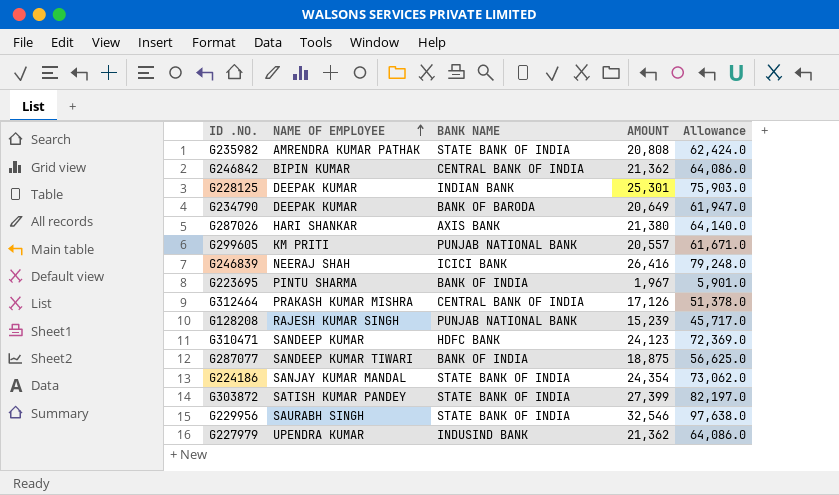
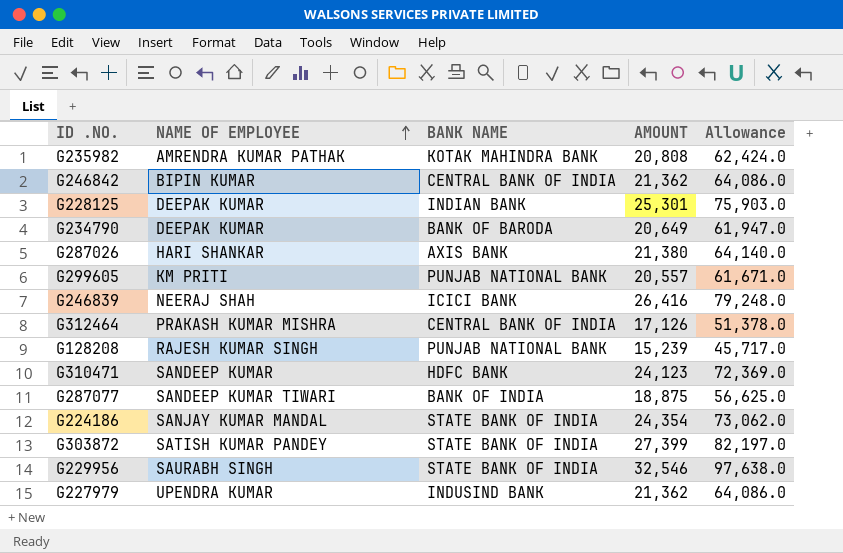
row G223695: PINTU SHARMA | BANK OF INDIA | 1,967 | 5,901.0 -> none
G235982 | BANK NAME: STATE BANK OF INDIA -> KOTAK MAHINDRA BANK

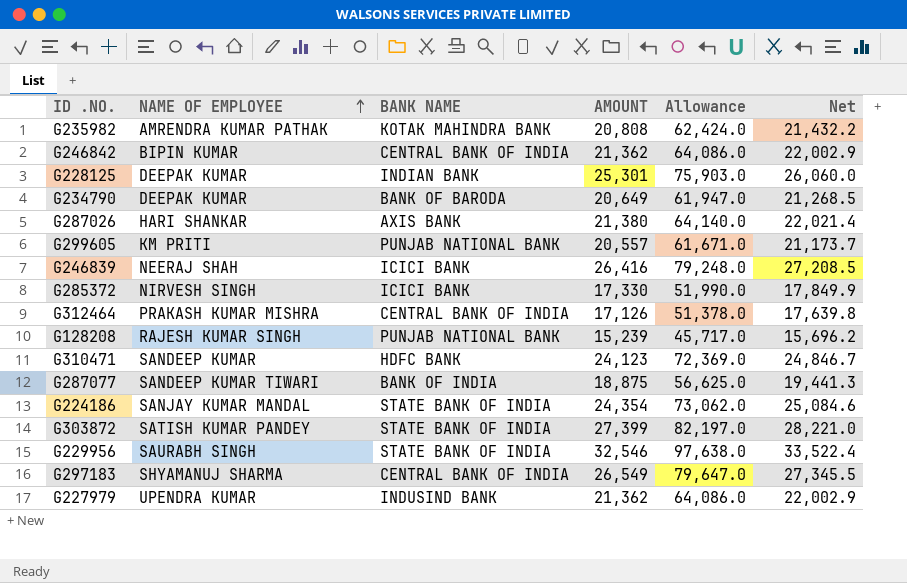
column Net | formula: none -> [AMOUNT] * 1.03
row G285372: none -> NIRVESH SINGH | ICICI BANK | 17,330 | 51,990.0 | 17,849.9
row G297183: none -> SHYAMANUJ SHARMA | CENTRAL BANK OF INDIA | 26,549 | 79,647.0 | 27,345.5

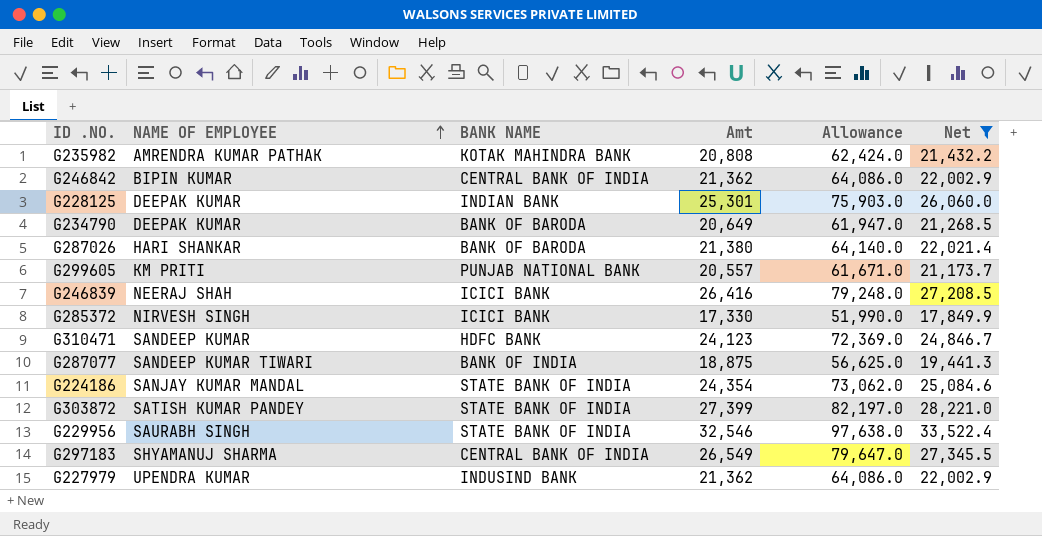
filter: none -> Net >= 17,849.9
column name: AMOUNT -> Amt
G287026 | BANK NAME: AXIS BANK -> BANK OF BARODA

